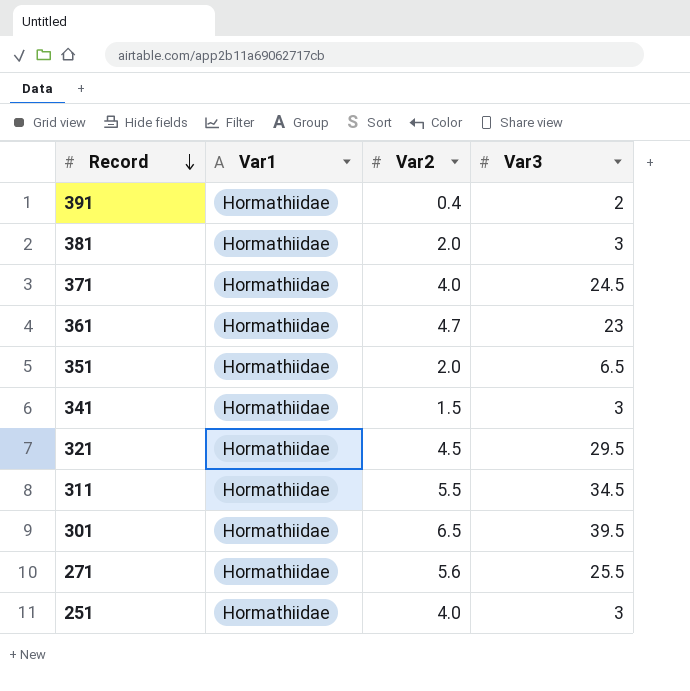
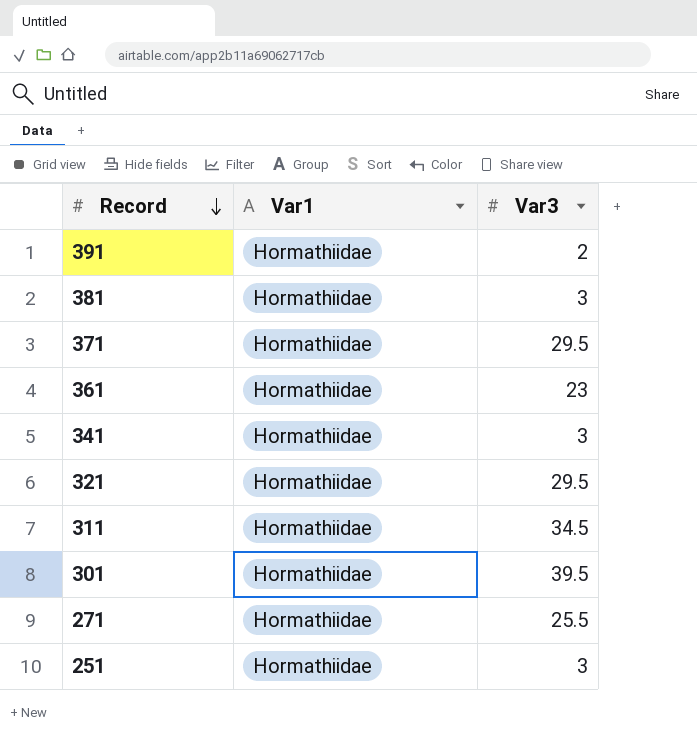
column Var2 | position: 3 -> none
row 351: Hormathiidae | 2.0 | 6.5 -> none
371 | Var3: 24.5 -> 29.5

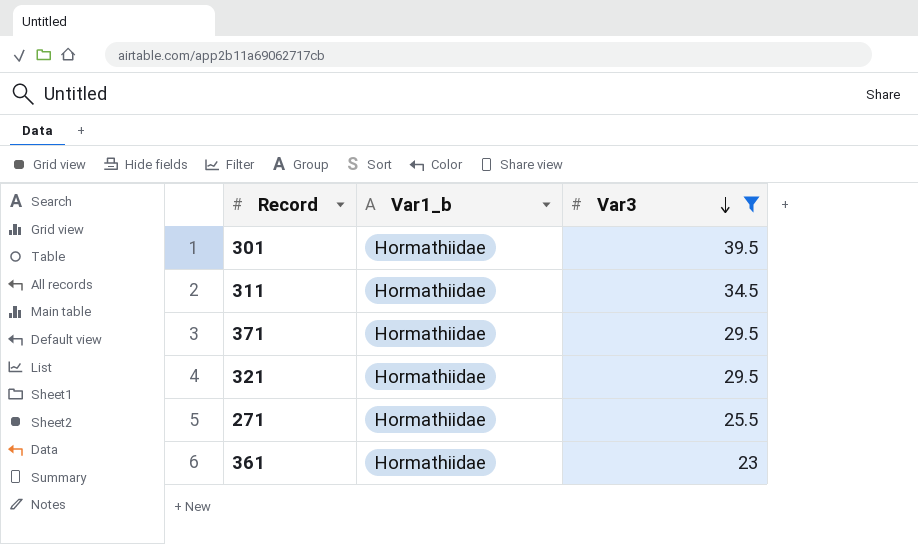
filter: none -> Var3 >= 23
row order: Record descending -> Var3 descending
column name: Var1 -> Var1_b

